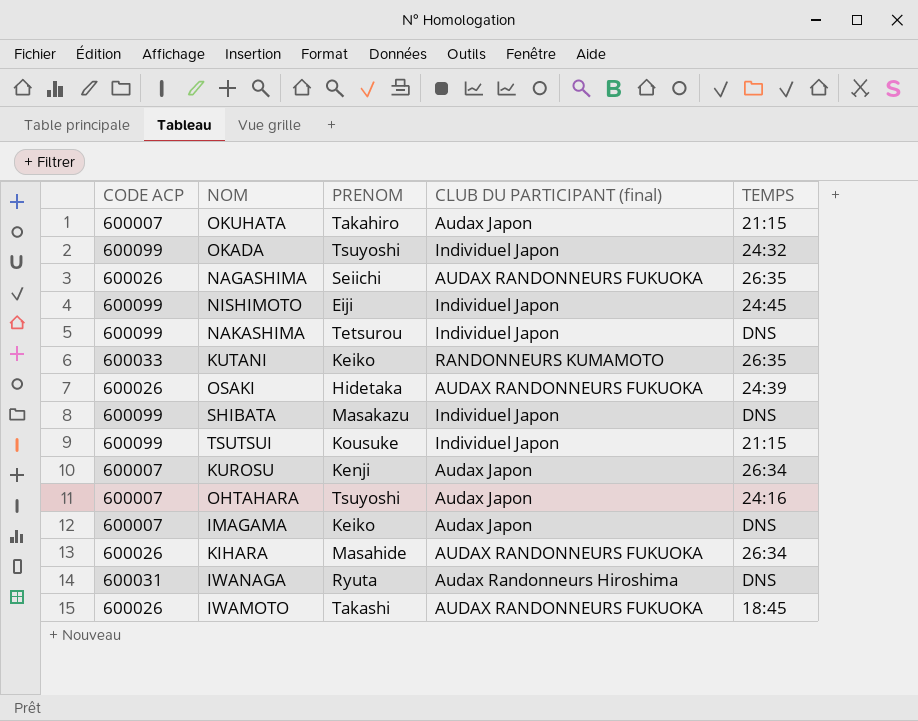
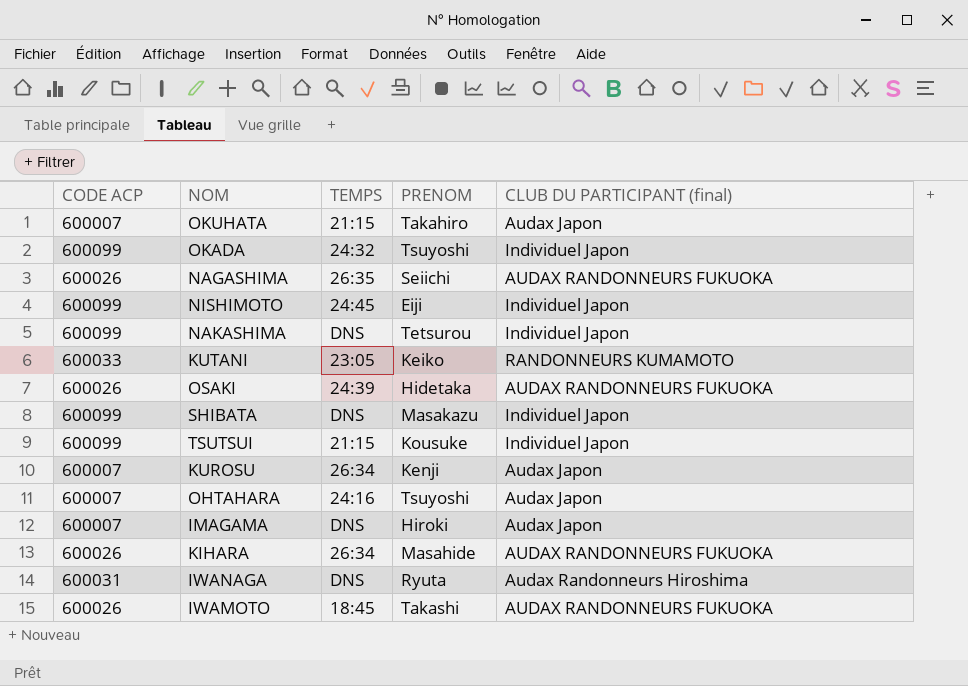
column TEMPS | position: 5 -> 3
KUTANI | TEMPS: 26:35 -> 23:05
IMAGAMA | PRENOM: Keiko -> Hiroki

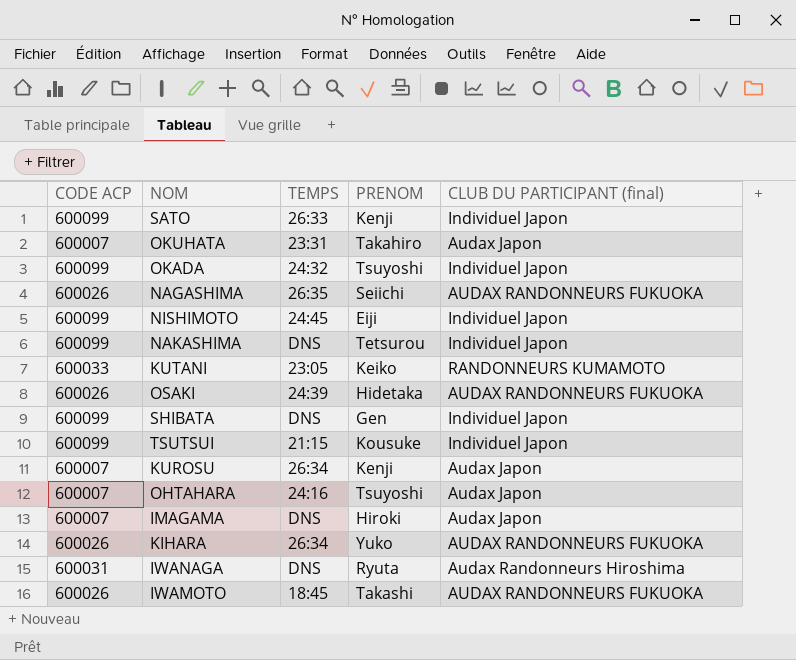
row SATO: none -> 600099 | 26:33 | Kenji | Individuel Japon
OKUHATA | TEMPS: 21:15 -> 23:31
SHIBATA | PRENOM: Masakazu -> Gen
KIHARA | PRENOM: Masahide -> Yuko

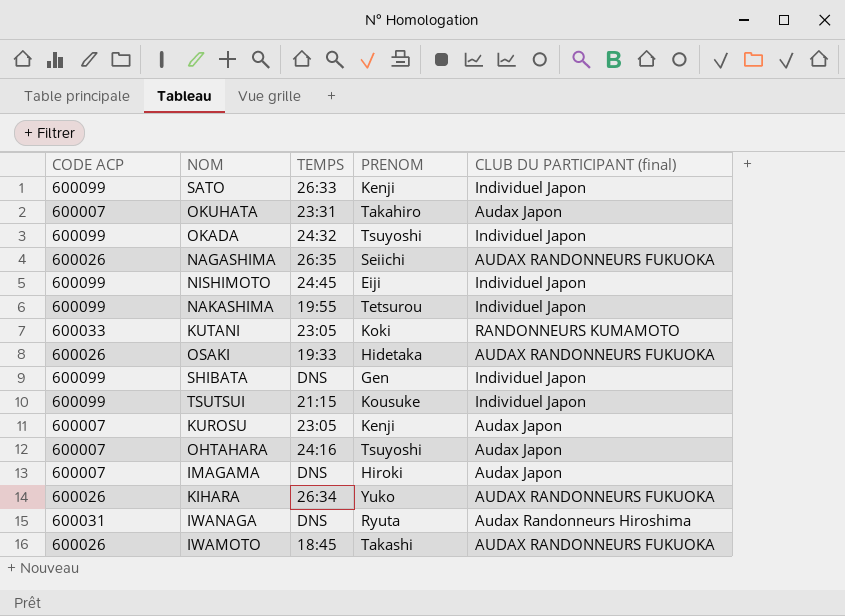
NAKASHIMA | TEMPS: DNS -> 19:55
KUTANI | PRENOM: Keiko -> Koki
OSAKI | TEMPS: 24:39 -> 19:33
KUROSU | TEMPS: 26:34 -> 23:05

